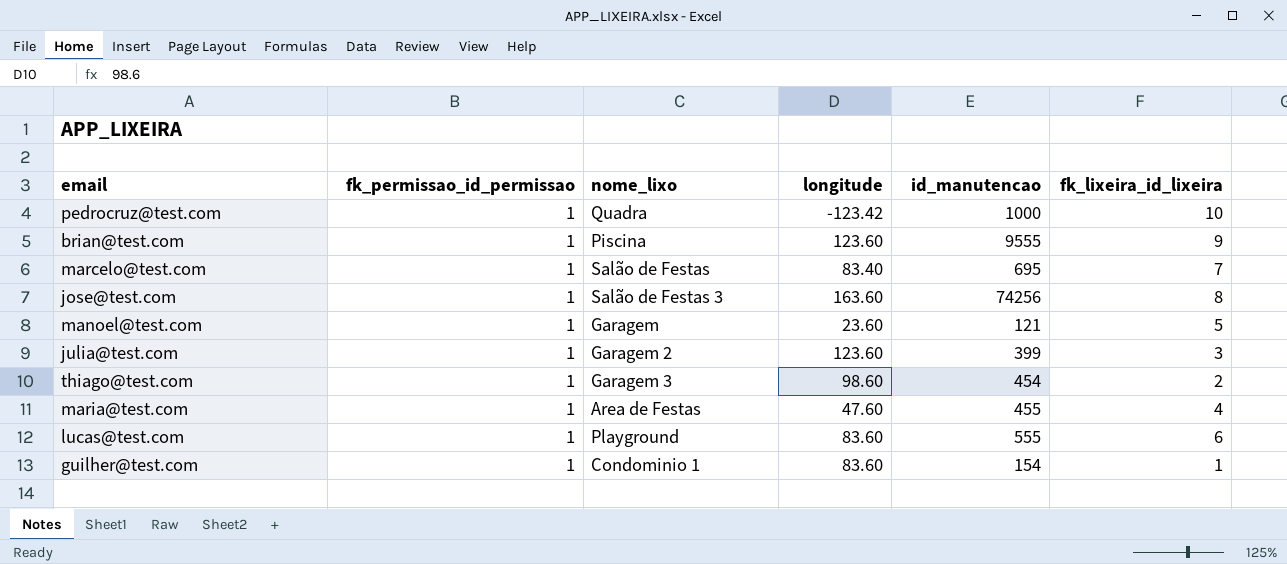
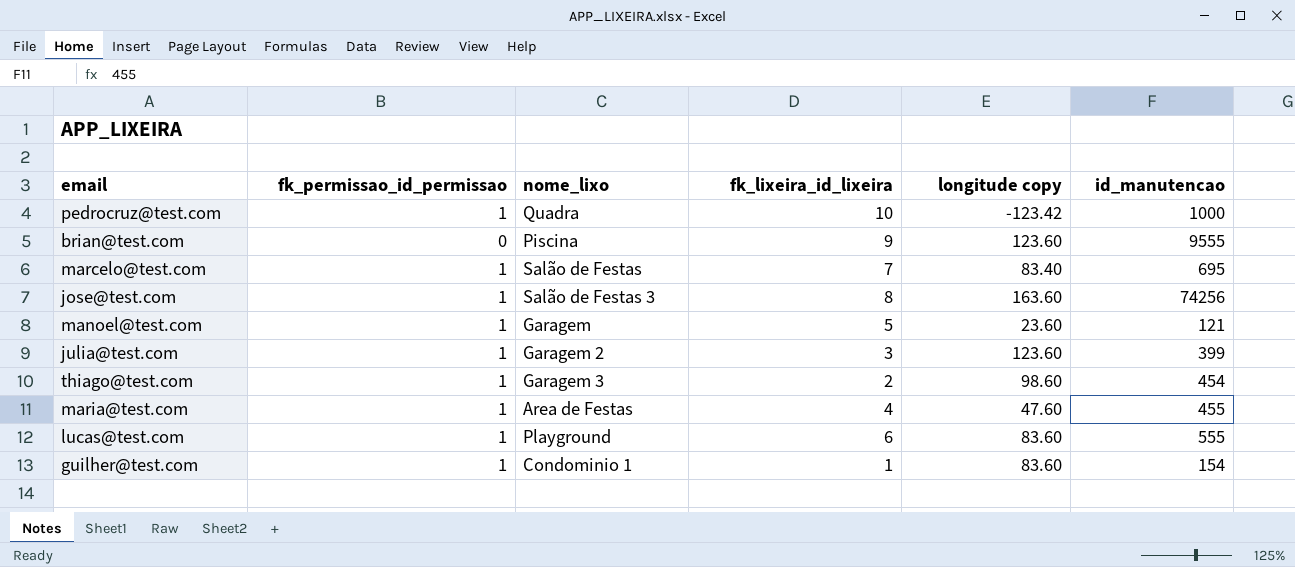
column fk_lixeira_id_lixeira | position: 6 -> 4
column name: longitude -> longitude copy
brian@test.com | fk_permissao_id_permissao: 1 -> 0

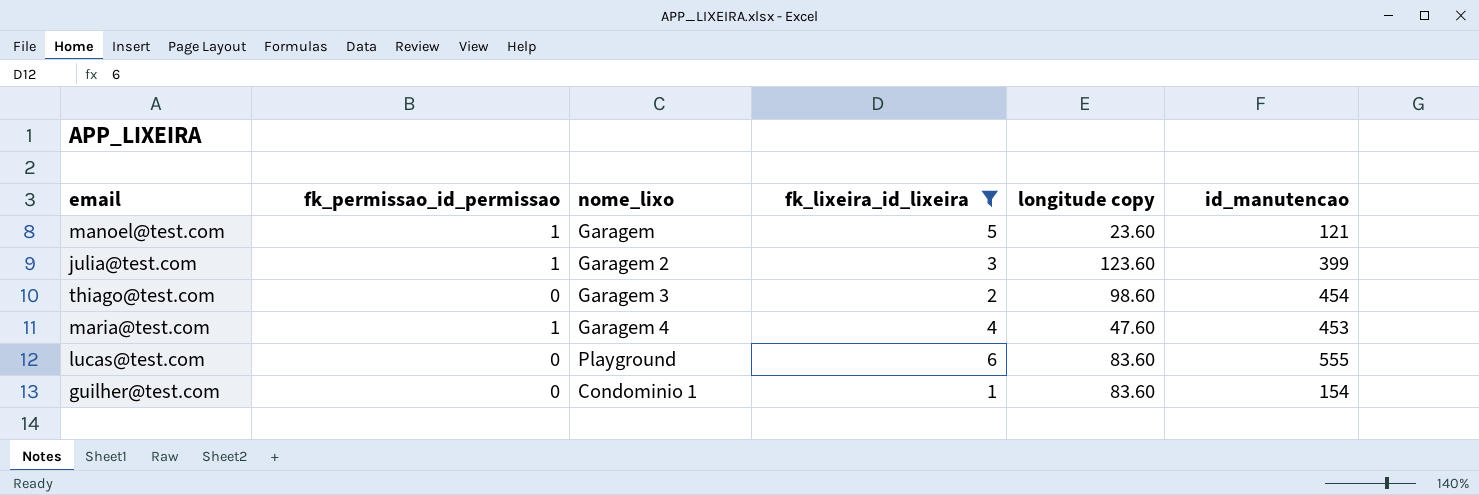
filter: none -> fk_lixeira_id_lixeira <= 6
thiago@test.com | fk_permissao_id_permissao: 1 -> 0
maria@test.com | nome_lixo: Area de Festas -> Garagem 4
maria@test.com | id_manutencao: 455 -> 453
lucas@test.com | fk_permissao_id_permissao: 1 -> 0
guilher@test.com | fk_permissao_id_permissao: 1 -> 0

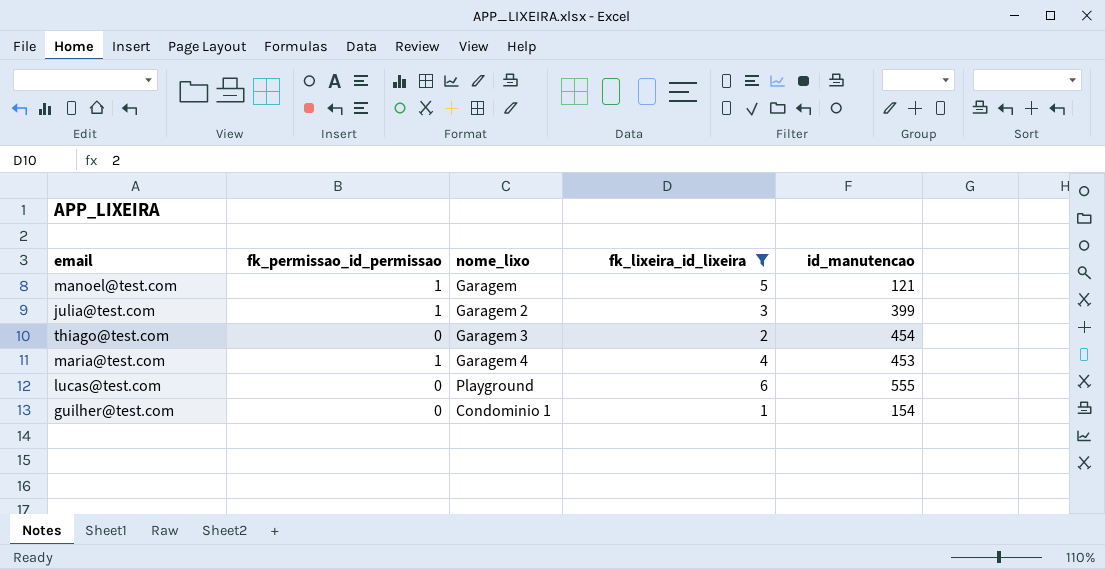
column longitude copy | position: 5 -> none

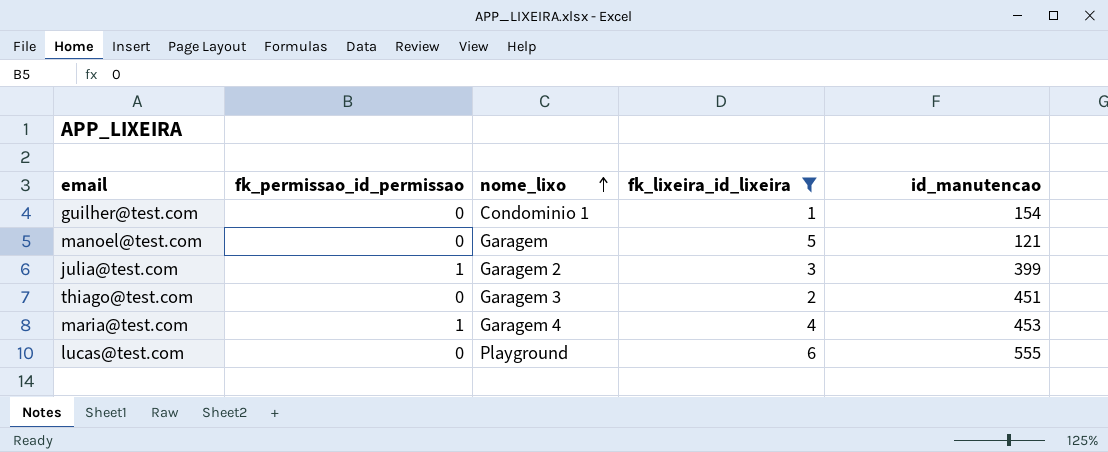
row order: none -> nome_lixo ascending
manoel@test.com | fk_permissao_id_permissao: 1 -> 0
thiago@test.com | id_manutencao: 454 -> 451

